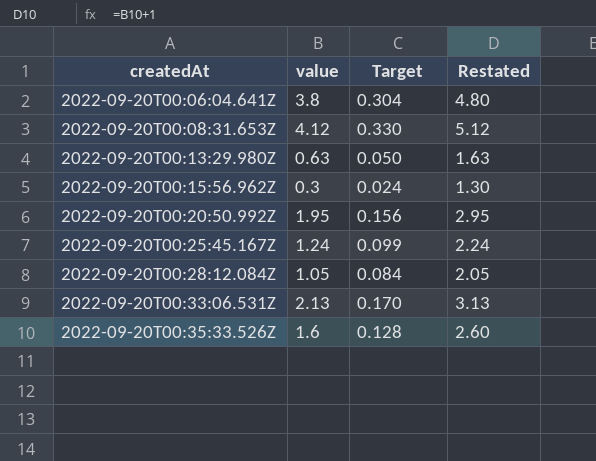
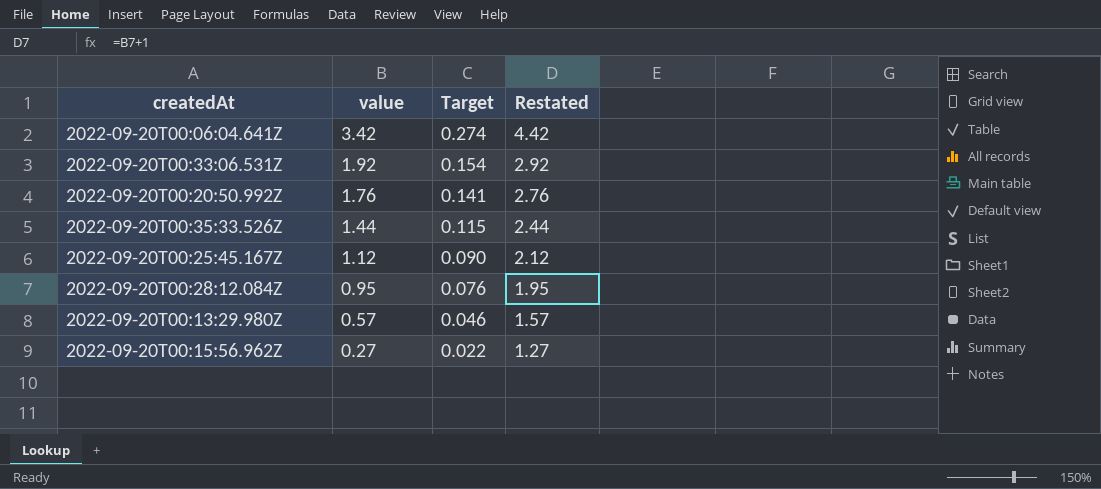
row order: createdAt ascending -> value descending
row 2022-09-20T00:08:31.653Z: 4.12 | 0.330 | 5.12 -> none
2022-09-20T00:06:04.641Z | value: 3.8 -> 3.42
2022-09-20T00:06:04.641Z | Target: 0.304 -> 0.274
2022-09-20T00:06:04.641Z | Restated: 4.80 -> 4.42
2022-09-20T00:33:06.531Z | value: 2.13 -> 1.92
2022-09-20T00:33:06.531Z | Target: 0.170 -> 0.154
2022-09-20T00:33:06.531Z | Restated: 3.13 -> 2.92
2022-09-20T00:20:50.992Z | value: 1.95 -> 1.76
2022-09-20T00:20:50.992Z | Target: 0.156 -> 0.141
2022-09-20T00:20:50.992Z | Restated: 2.95 -> 2.76
2022-09-20T00:35:33.526Z | value: 1.6 -> 1.44
2022-09-20T00:35:33.526Z | Target: 0.128 -> 0.115
2022-09-20T00:35:33.526Z | Restated: 2.60 -> 2.44
2022-09-20T00:25:45.167Z | value: 1.24 -> 1.12
2022-09-20T00:25:45.167Z | Target: 0.099 -> 0.090
2022-09-20T00:25:45.167Z | Restated: 2.24 -> 2.12
2022-09-20T00:28:12.084Z | value: 1.05 -> 0.95
2022-09-20T00:28:12.084Z | Target: 0.084 -> 0.076
2022-09-20T00:28:12.084Z | Restated: 2.05 -> 1.95
2022-09-20T00:13:29.980Z | value: 0.63 -> 0.57
2022-09-20T00:13:29.980Z | Target: 0.050 -> 0.046
2022-09-20T00:13:29.980Z | Restated: 1.63 -> 1.57
2022-09-20T00:15:56.962Z | value: 0.3 -> 0.27
2022-09-20T00:15:56.962Z | Target: 0.024 -> 0.022
2022-09-20T00:15:56.962Z | Restated: 1.30 -> 1.27

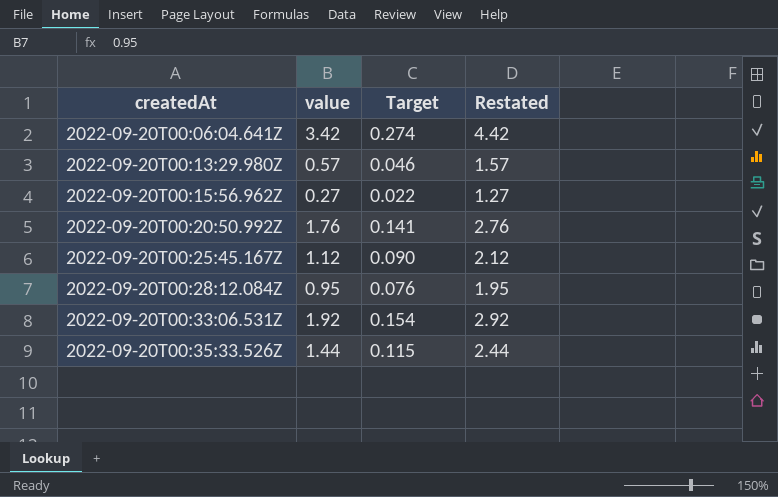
row order: value descending -> createdAt ascending

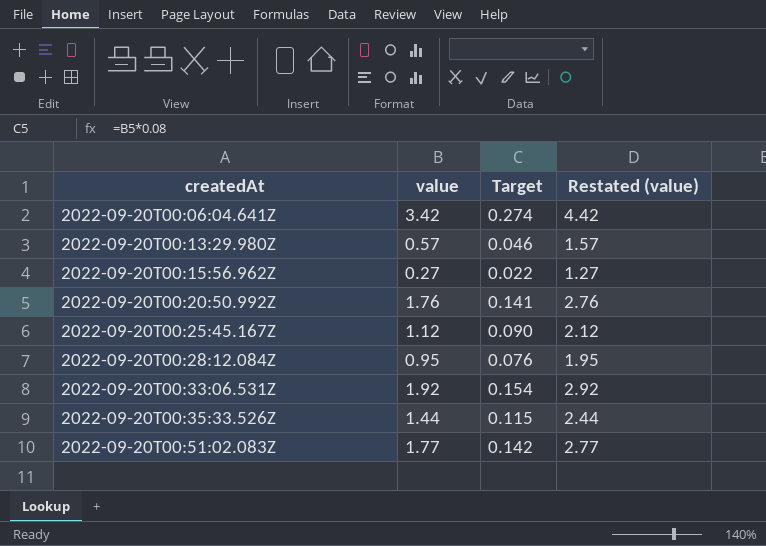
column name: Restated -> Restated (value)
row 2022-09-20T00:51:02.083Z: none -> 1.77 | 0.142 | 2.77

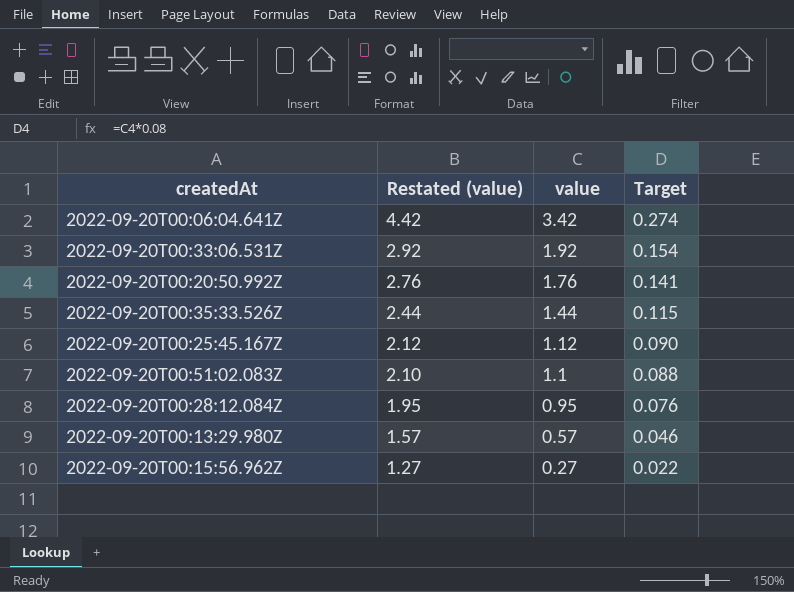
row order: createdAt ascending -> Restated (value) descending
column Restated (value) | position: 4 -> 2
2022-09-20T00:51:02.083Z | Restated (value): 2.77 -> 2.10
2022-09-20T00:51:02.083Z | value: 1.77 -> 1.1
2022-09-20T00:51:02.083Z | Target: 0.142 -> 0.088

